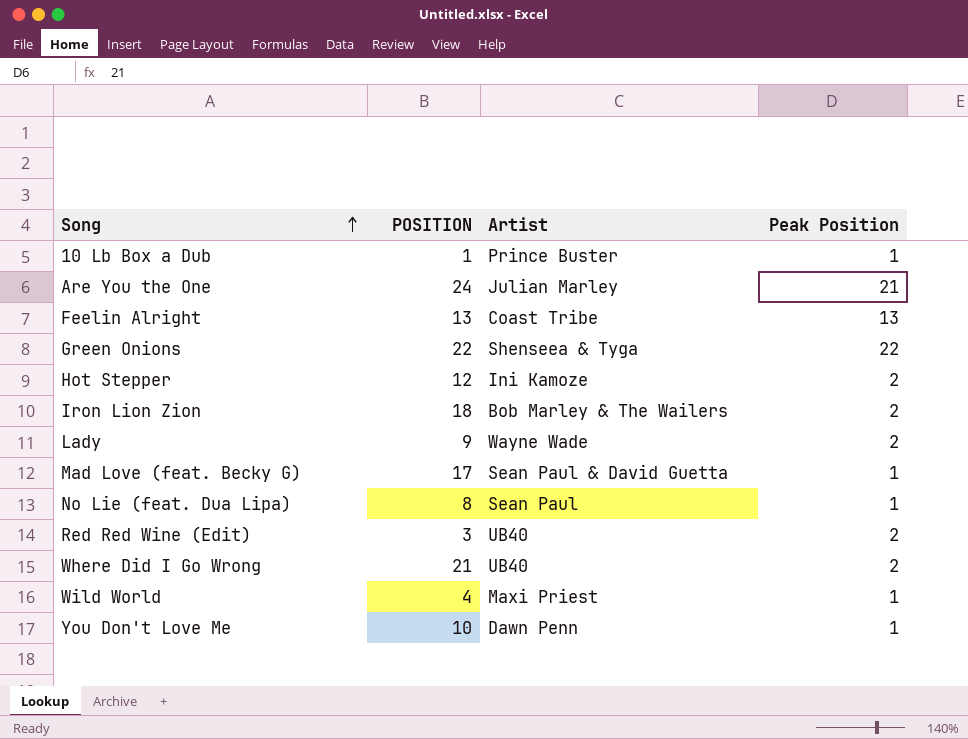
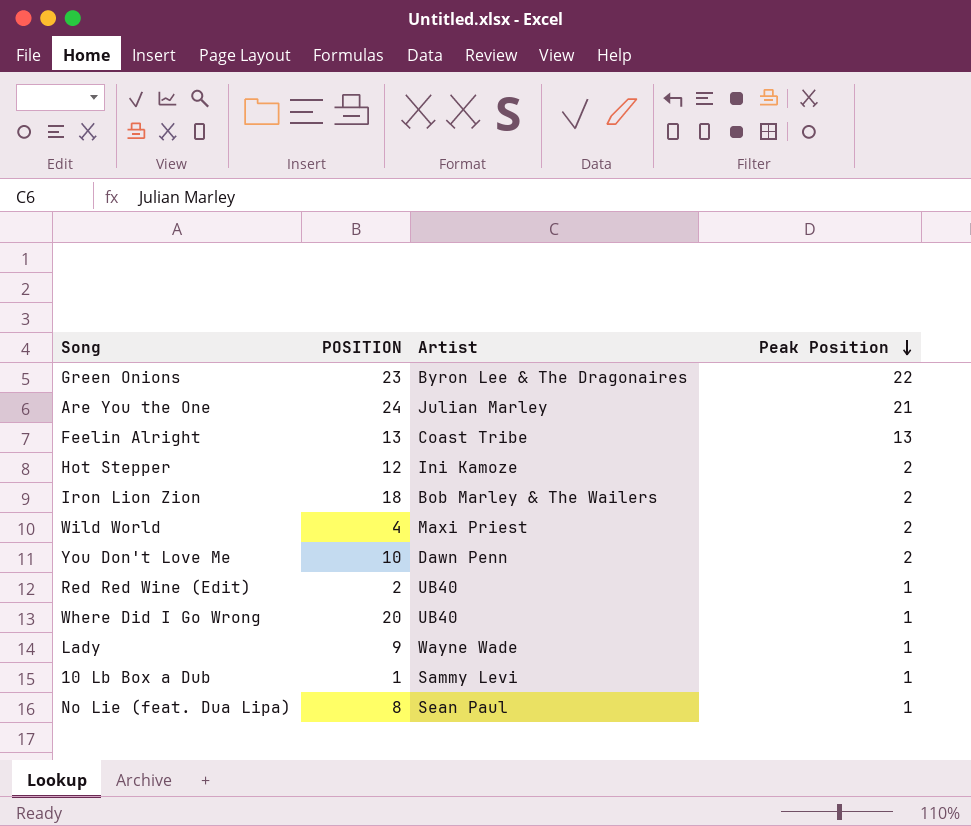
row order: Song ascending -> Peak Position descending
row Mad Love (feat. Becky G): 17 | Sean Paul & David Guetta | 1 -> none
Green Onions | POSITION: 22 -> 23
Green Onions | Artist: Shenseea & Tyga -> Byron Lee & The Dragonaires
Wild World | Peak Position: 1 -> 2
You Don't Love Me | Peak Position: 1 -> 2
Red Red Wine (Edit) | POSITION: 3 -> 2
Red Red Wine (Edit) | Peak Position: 2 -> 1
Where Did I Go Wrong | POSITION: 21 -> 20
Where Did I Go Wrong | Peak Position: 2 -> 1
Lady | Peak Position: 2 -> 1
10 Lb Box a Dub | Artist: Prince Buster -> Sammy Levi

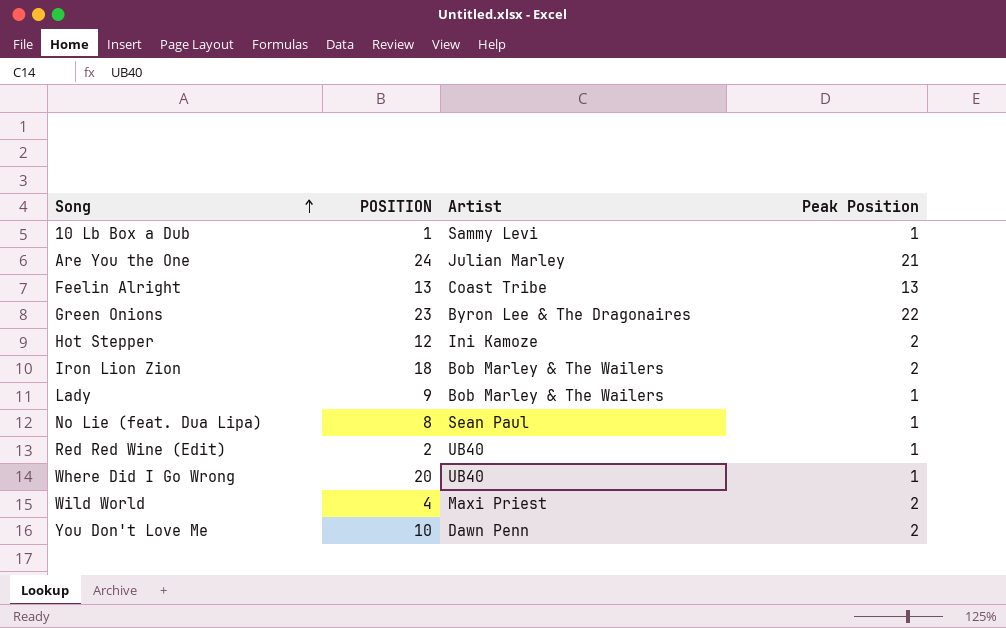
row order: Peak Position descending -> Song ascending
Lady | Artist: Wayne Wade -> Bob Marley & The Wailers

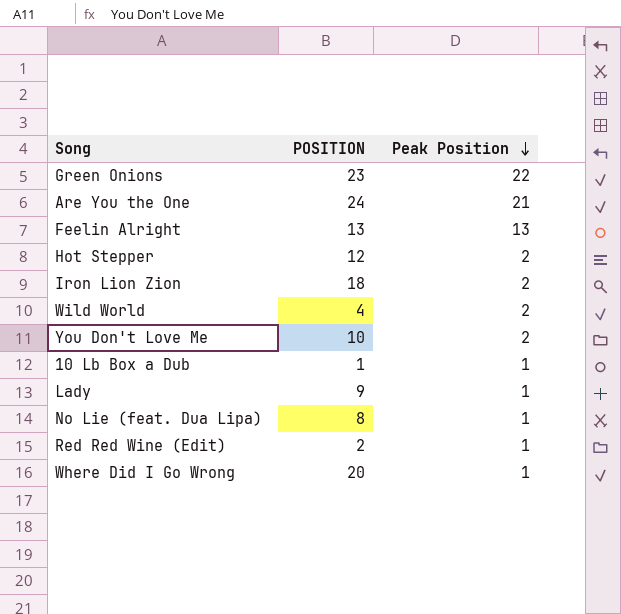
row order: Song ascending -> Peak Position descending
column Artist | position: 3 -> none

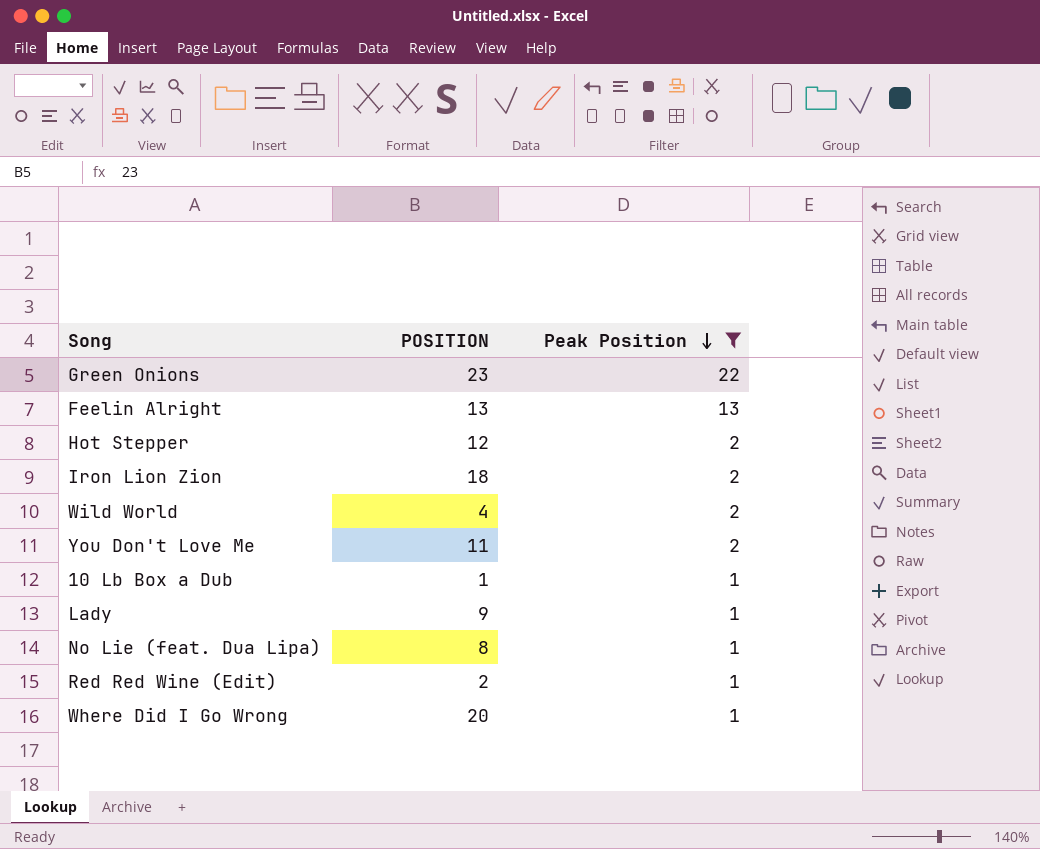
filter: none -> Peak Position != 21
You Don't Love Me | POSITION: 10 -> 11

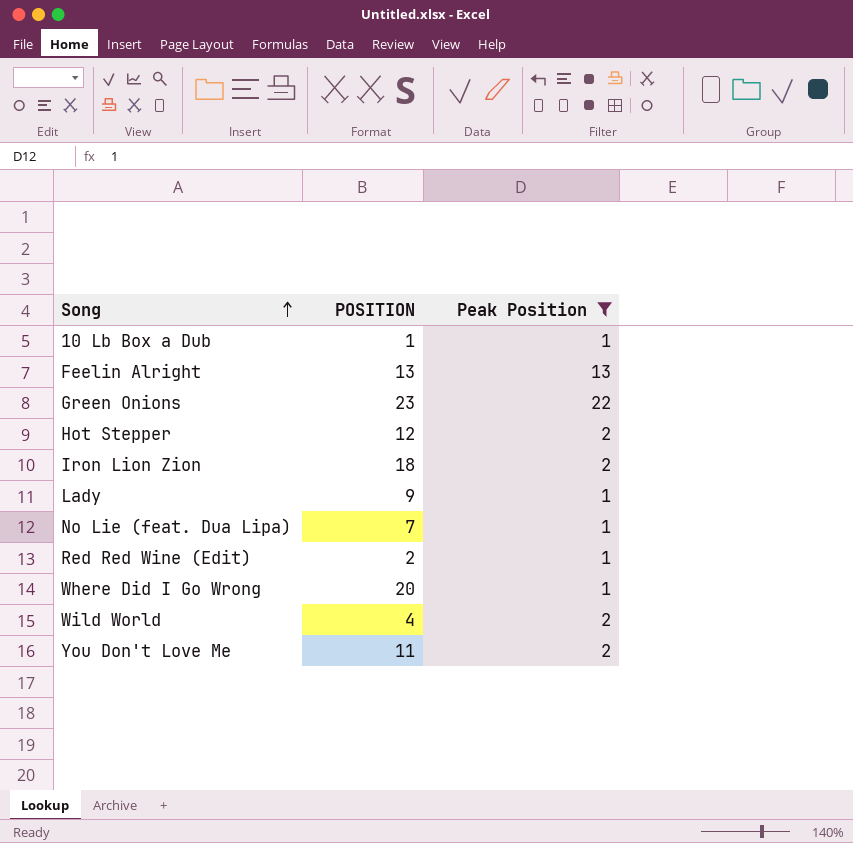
row order: Peak Position descending -> Song ascending
No Lie (feat. Dua Lipa) | POSITION: 8 -> 7

